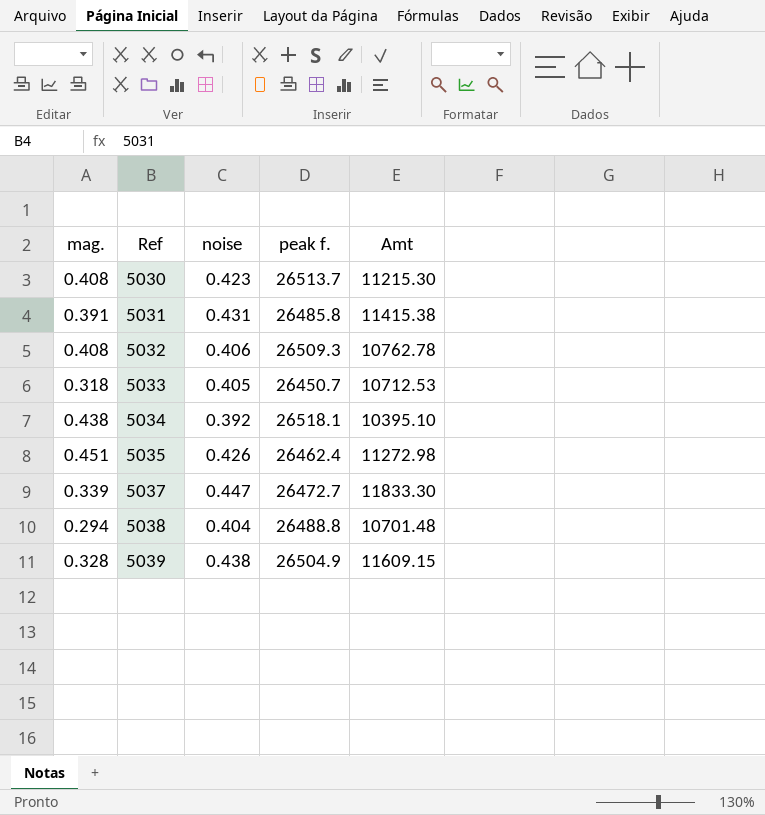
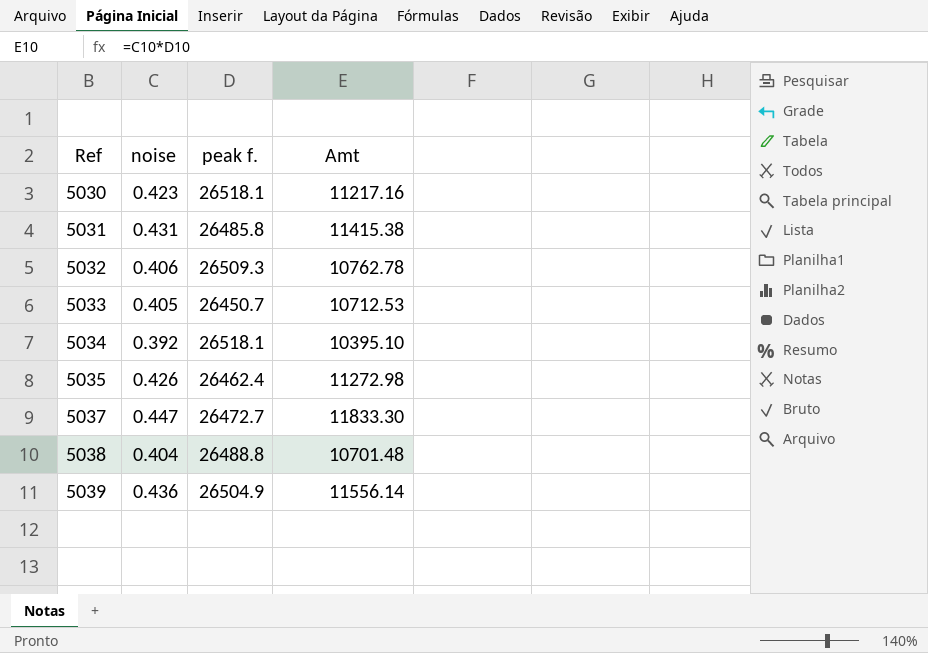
column mag. | position: 1 -> none
5030 | peak f.: 26513.7 -> 26518.1
5030 | Amt: 11215.30 -> 11217.16
5039 | noise: 0.438 -> 0.436
5039 | Amt: 11609.15 -> 11556.14

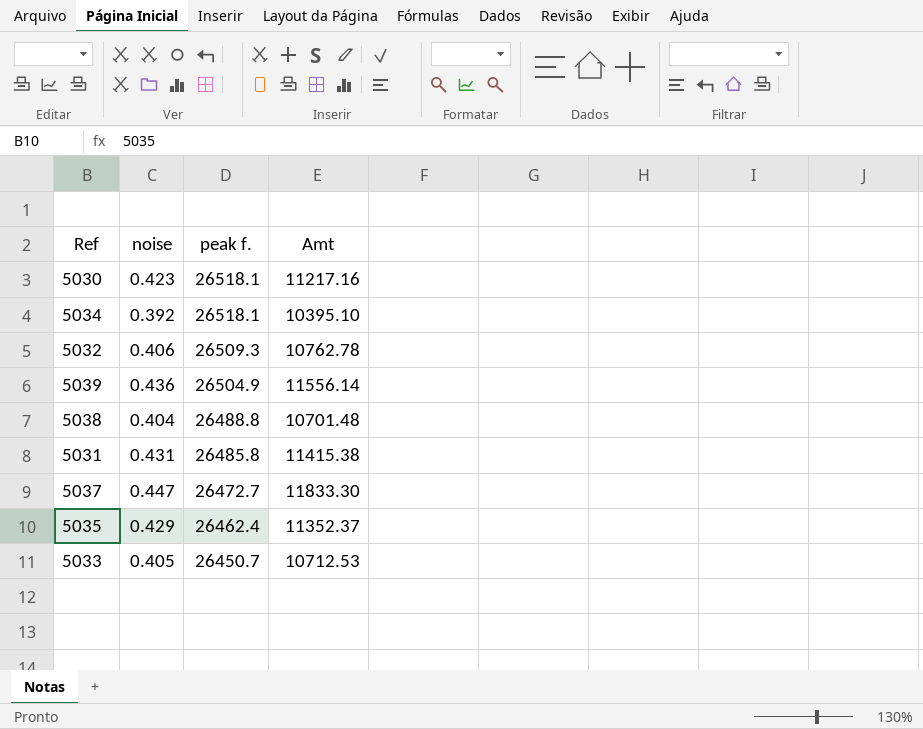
row order: Ref ascending -> peak f. descending
5035 | noise: 0.426 -> 0.429
5035 | Amt: 11272.98 -> 11352.37

